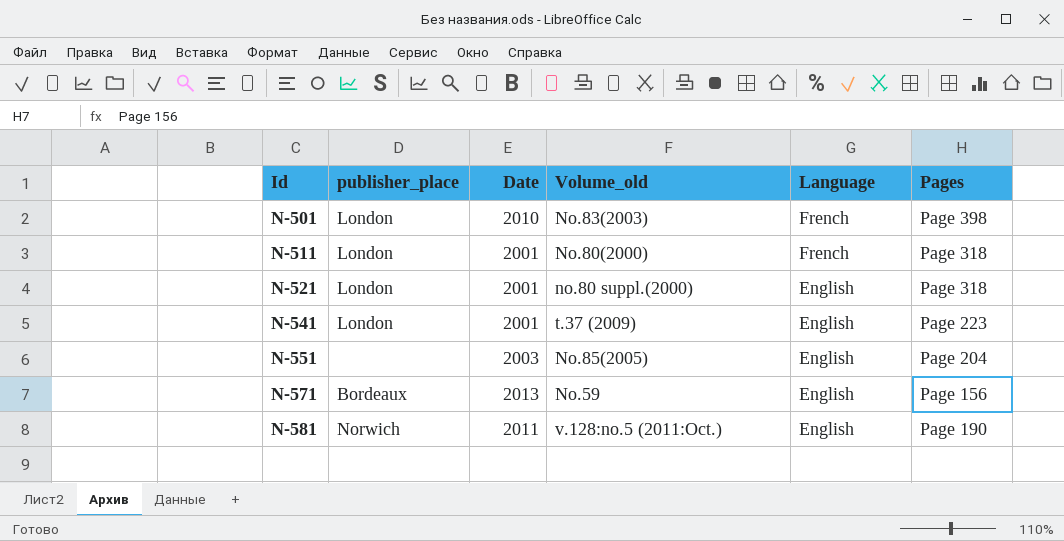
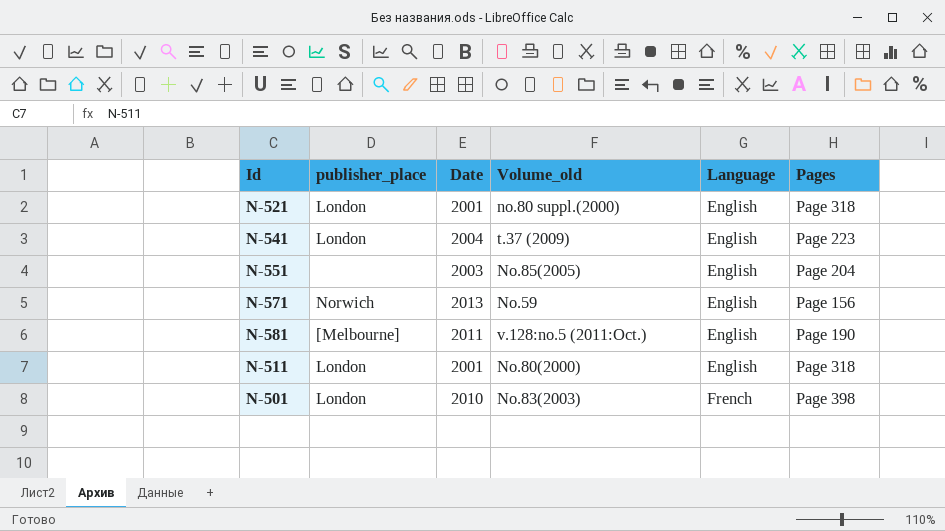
row order: Id ascending -> Language ascending
N-541 | Date: 2001 -> 2004
N-571 | publisher_place: Bordeaux -> Norwich
N-581 | publisher_place: Norwich -> [Melbourne]
N-511 | Language: French -> English

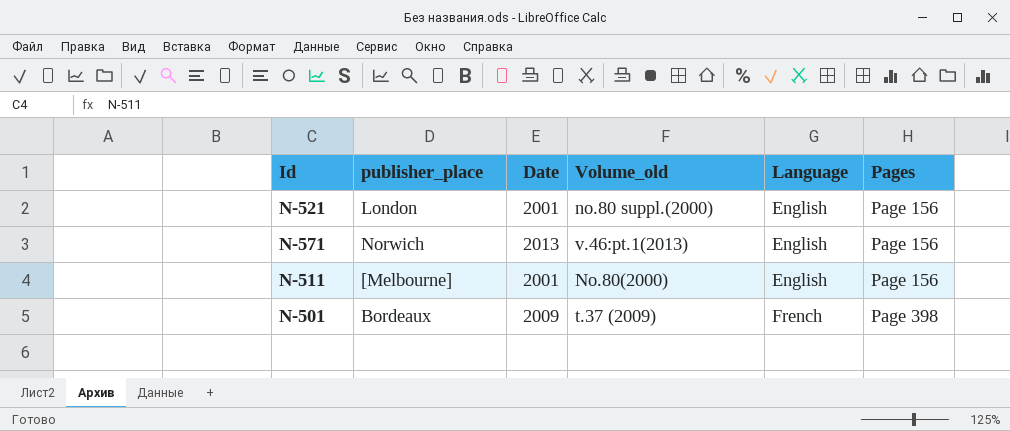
row N-541: London | 2004 | t.37 (2009) | English | Page 223 -> none
row N-551: none | 2003 | No.85(2005) | English | Page 204 -> none
row N-581: [Melbourne] | 2011 | v.128:no.5 (2011:Oct.) | English | Page 190 -> none
N-521 | Pages: Page 318 -> Page 156
N-571 | Volume_old: No.59 -> v.46:pt.1(2013)
N-511 | publisher_place: London -> [Melbourne]
N-511 | Pages: Page 318 -> Page 156
N-501 | publisher_place: London -> Bordeaux
N-501 | Date: 2010 -> 2009
N-501 | Volume_old: No.83(2003) -> t.37 (2009)

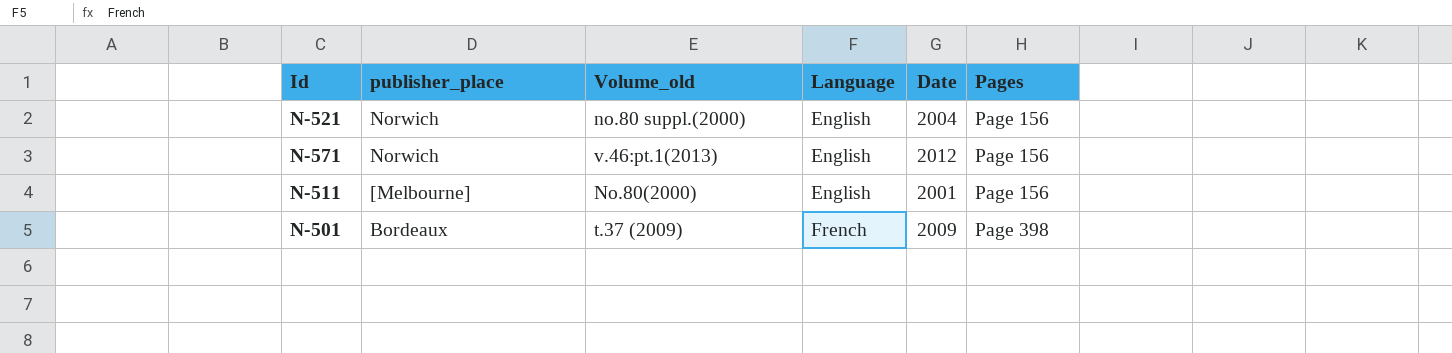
column Date | position: 3 -> 5
N-521 | publisher_place: London -> Norwich
N-521 | Date: 2001 -> 2004
N-571 | Date: 2013 -> 2012

